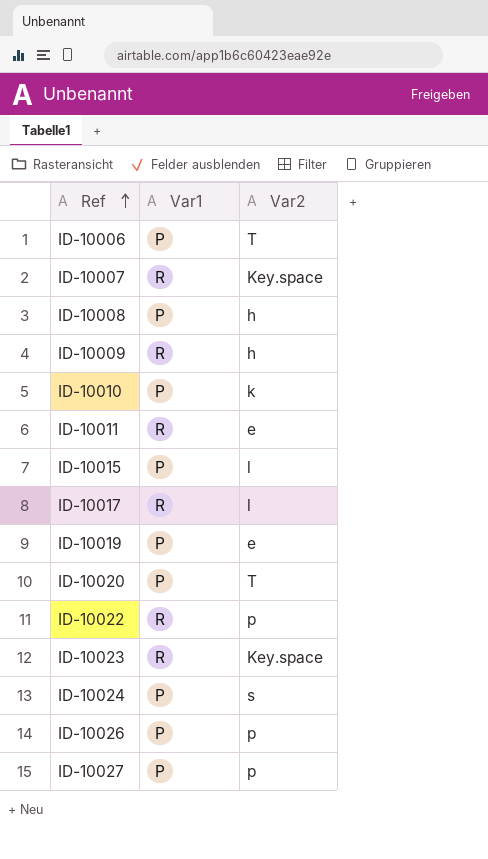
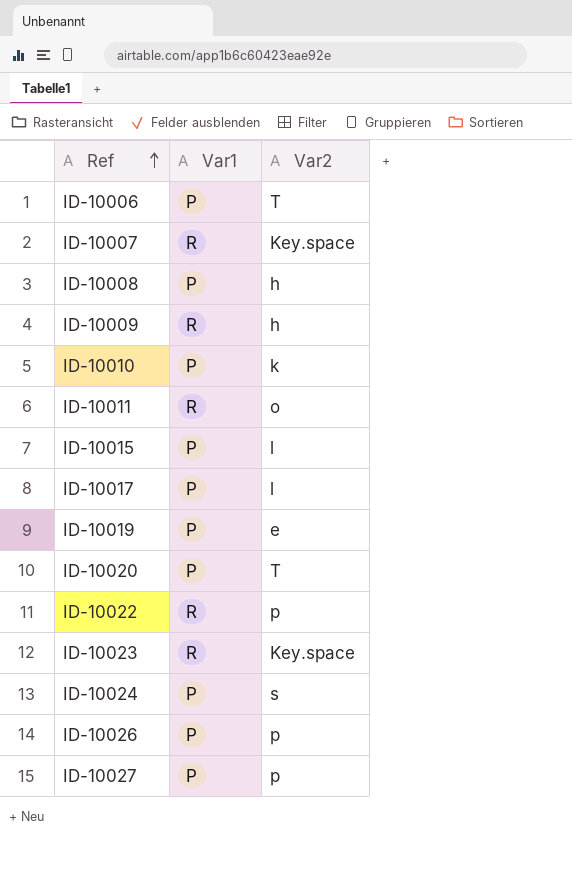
ID-10011 | Var2: e -> o
ID-10017 | Var1: R -> P

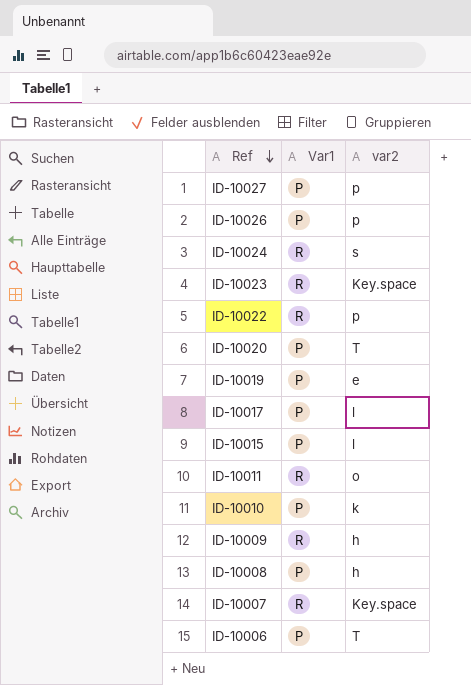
row order: Ref ascending -> Ref descending
column name: Var2 -> var2
ID-10024 | Var1: P -> R

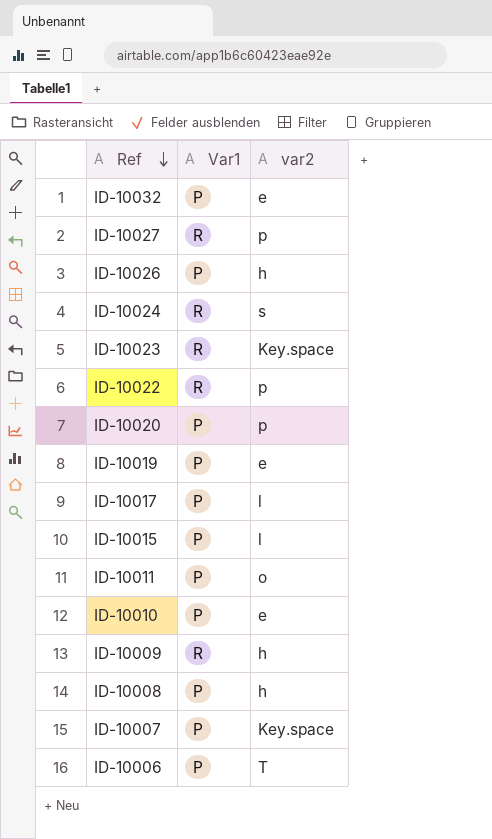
row ID-10032: none -> P | e
ID-10027 | Var1: P -> R
ID-10026 | var2: p -> h
ID-10020 | var2: T -> p
ID-10011 | Var1: R -> P
ID-10010 | var2: k -> e
ID-10007 | Var1: R -> P

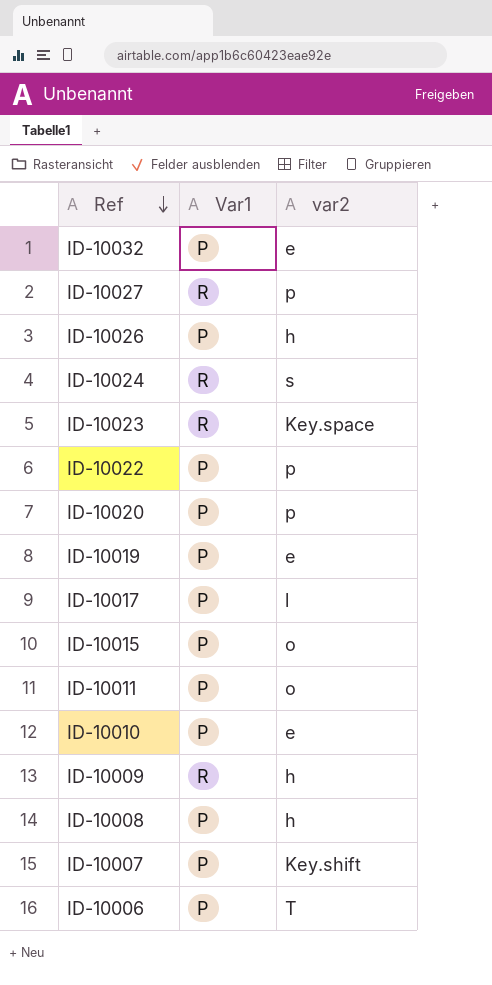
ID-10022 | Var1: R -> P
ID-10015 | var2: l -> o
ID-10007 | var2: Key.space -> Key.shift

